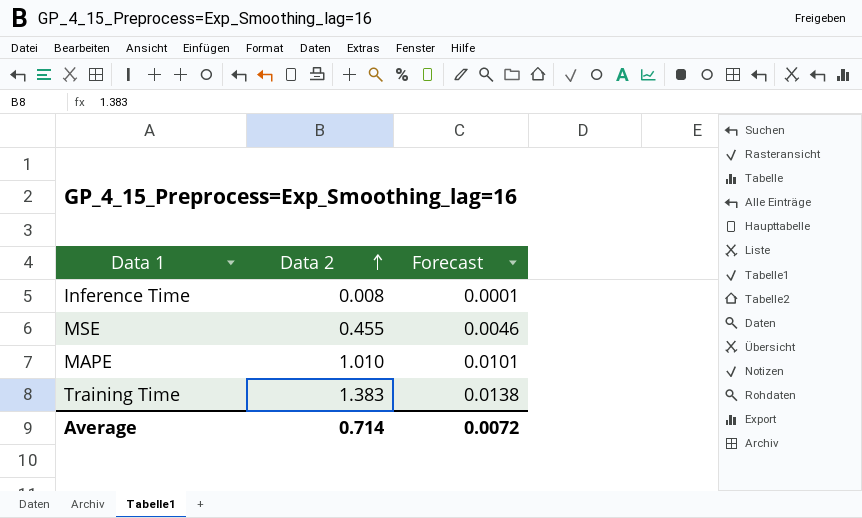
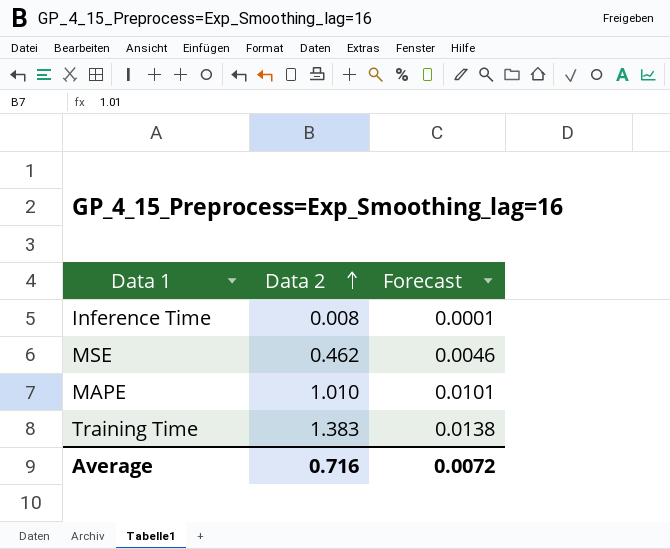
MSE | Data 2: 0.455 -> 0.462
Average | Data 2: 0.714 -> 0.716

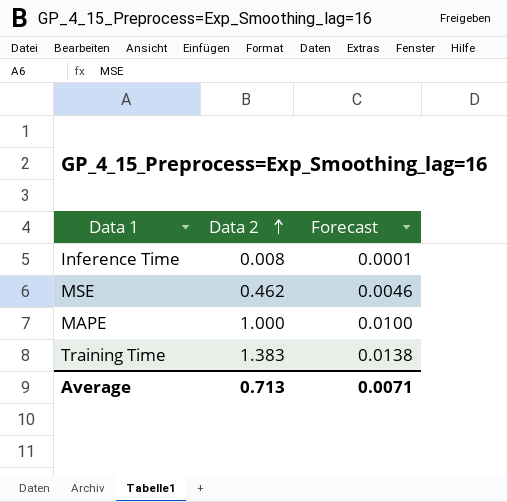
MAPE | Data 2: 1.010 -> 1.000
MAPE | Forecast: 0.0101 -> 0.0100
Average | Data 2: 0.716 -> 0.713
Average | Forecast: 0.0072 -> 0.0071

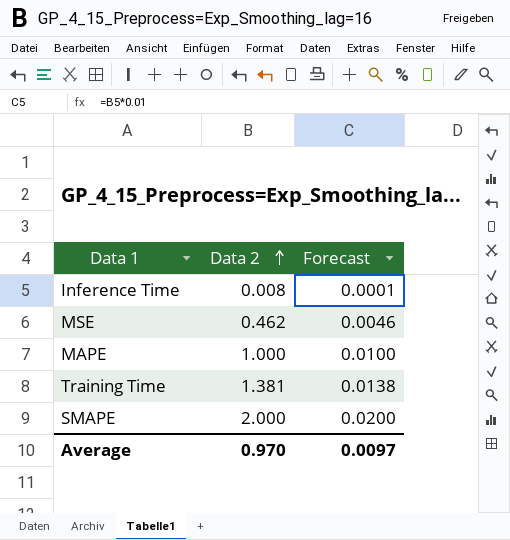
Training Time | Data 2: 1.383 -> 1.381
row SMAPE: none -> 2.000 | 0.0200
Average | Data 2: 0.713 -> 0.970
Average | Forecast: 0.0071 -> 0.0097

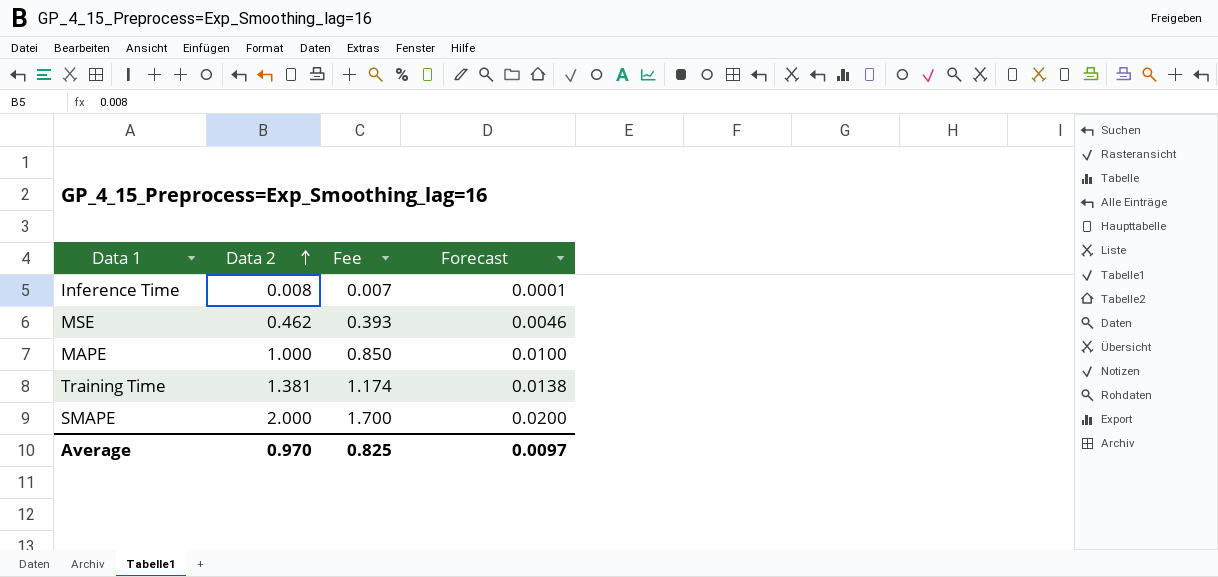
column Fee | formula: none -> [Data 2] * 0.85

